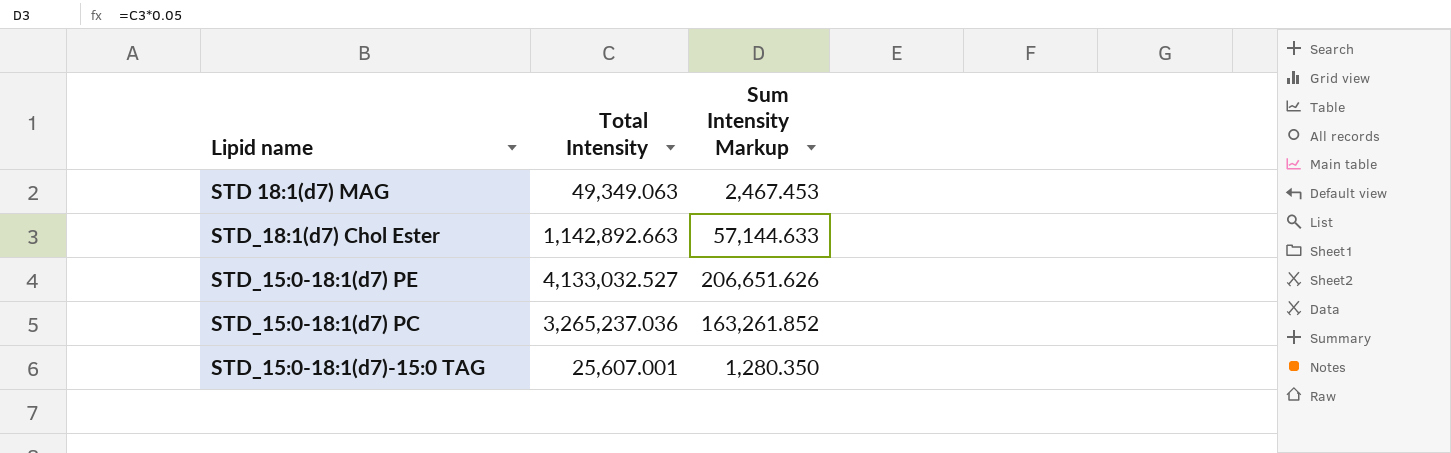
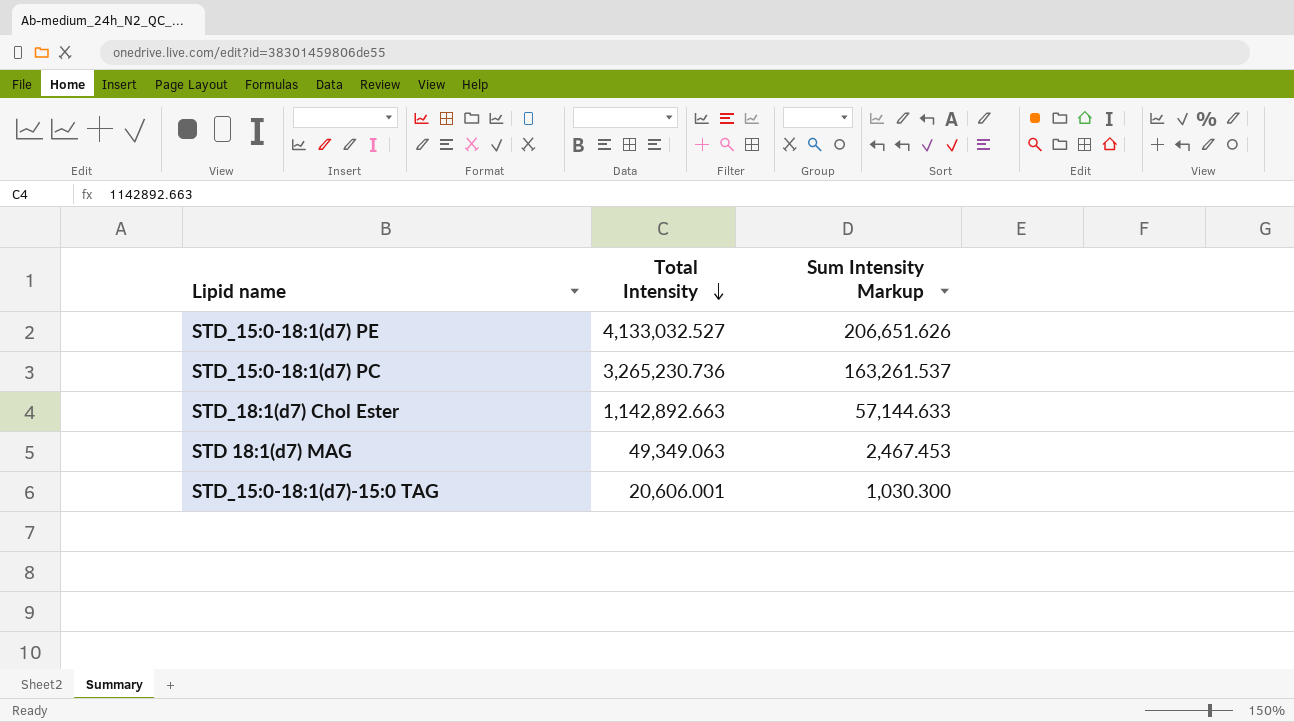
row order: none -> Total Intensity descending
STD_15:0-18:1(d7) PC | Total Intensity: 3,265,237.036 -> 3,265,230.736
STD_15:0-18:1(d7) PC | Sum Intensity Markup: 163,261.852 -> 163,261.537
STD_15:0-18:1(d7)-15:0 TAG | Total Intensity: 25,607.001 -> 20,606.001
STD_15:0-18:1(d7)-15:0 TAG | Sum Intensity Markup: 1,280.350 -> 1,030.300

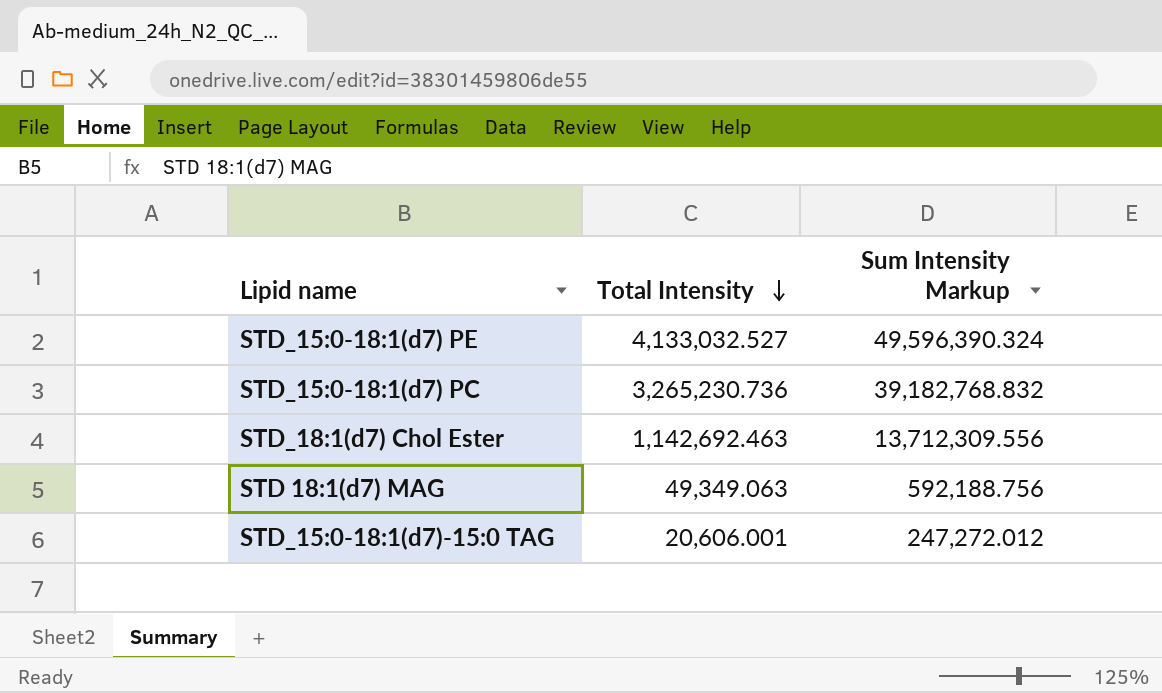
column Sum Intensity Markup | formula: [Total Intensity] * 0.05 -> [Total Intensity] * 12
STD_18:1(d7) Chol Ester | Total Intensity: 1,142,892.663 -> 1,142,692.463

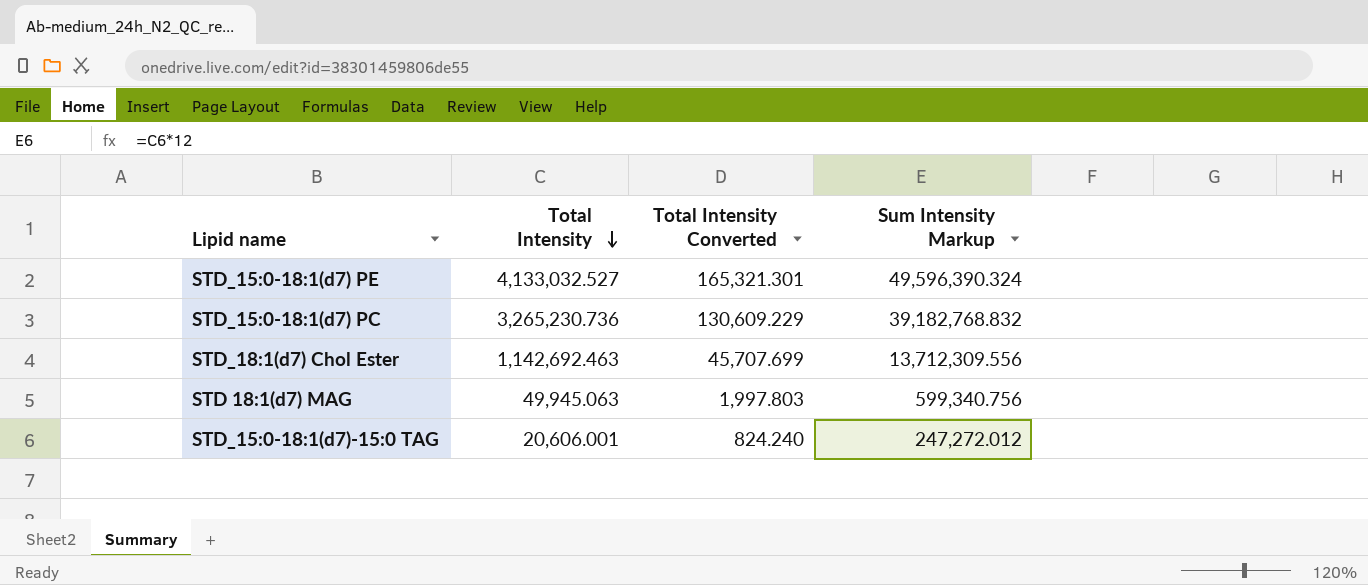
column Total Intensity Converted | formula: none -> [Total Intensity] * 0.04
STD 18:1(d7) MAG | Total Intensity: 49,349.063 -> 49,945.063
STD 18:1(d7) MAG | Sum Intensity Markup: 592,188.756 -> 599,340.756

